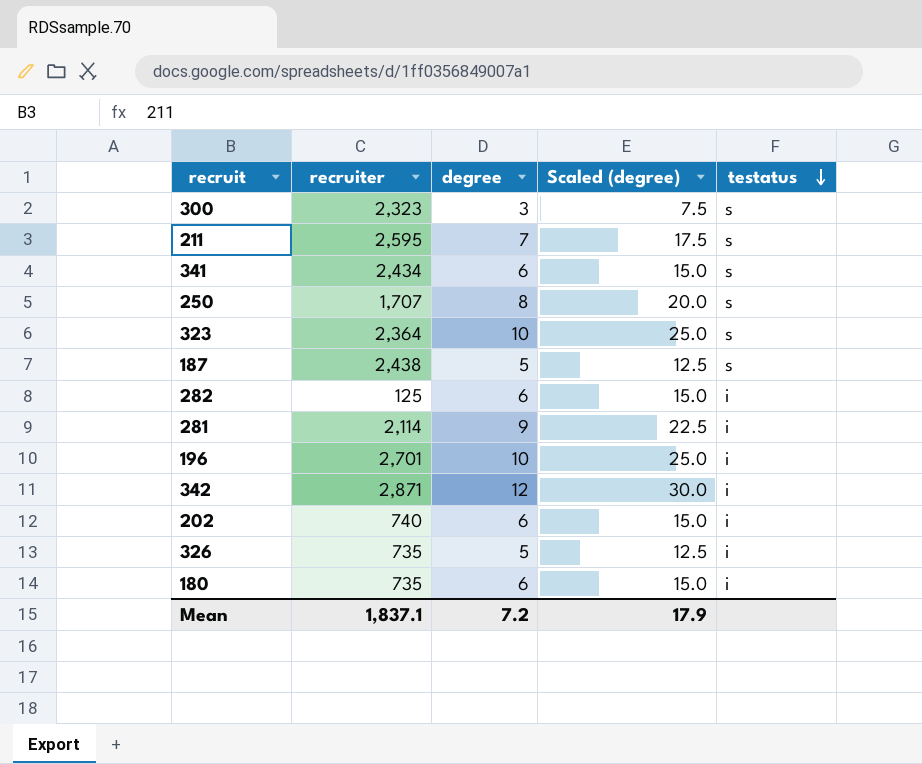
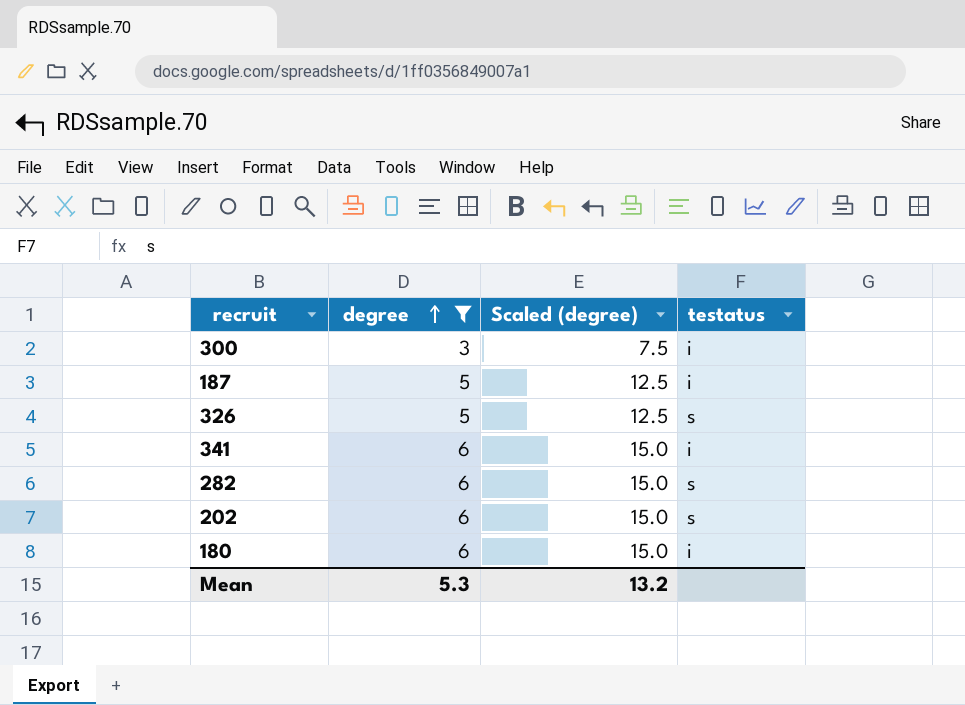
filter: none -> degree <= 6
row order: testatus descending -> degree ascending
column recruiter | position: 2 -> none
300 | testatus: s -> i
187 | testatus: s -> i
326 | testatus: i -> s
341 | testatus: s -> i
282 | testatus: i -> s
202 | testatus: i -> s
Mean | degree: 7.2 -> 5.3
Mean | Scaled (degree): 17.9 -> 13.2

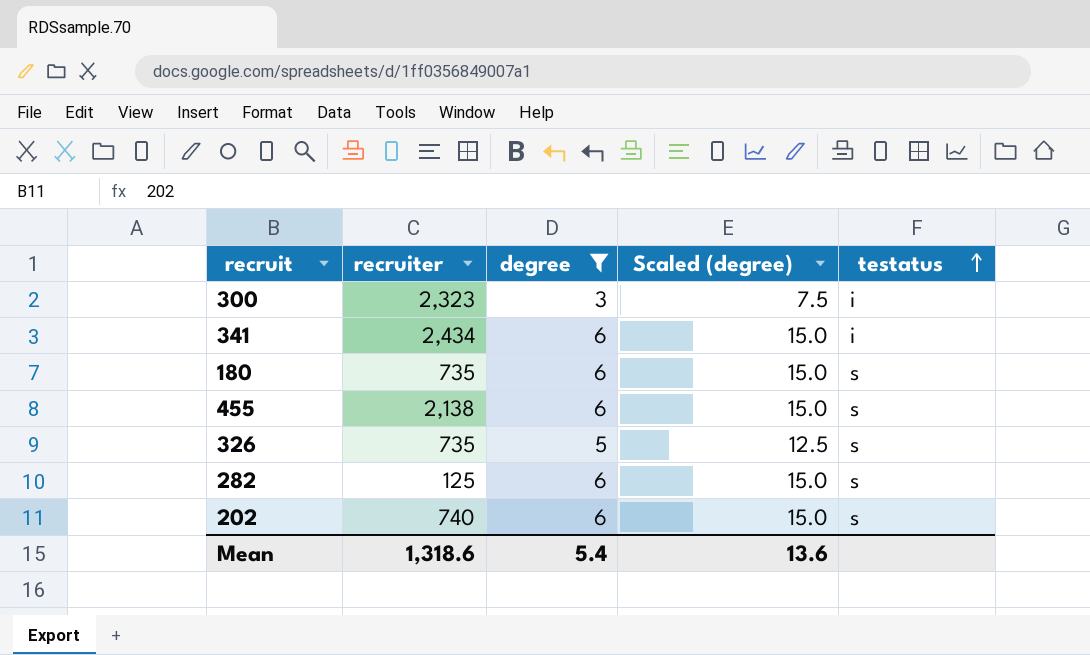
row order: degree ascending -> testatus ascending
column recruiter | position: none -> 2
row 187: 5 | 12.5 | i -> none
180 | testatus: i -> s
row 455: none -> 2,138 | 6 | 15.0 | s
Mean | degree: 5.3 -> 5.4
Mean | Scaled (degree): 13.2 -> 13.6

